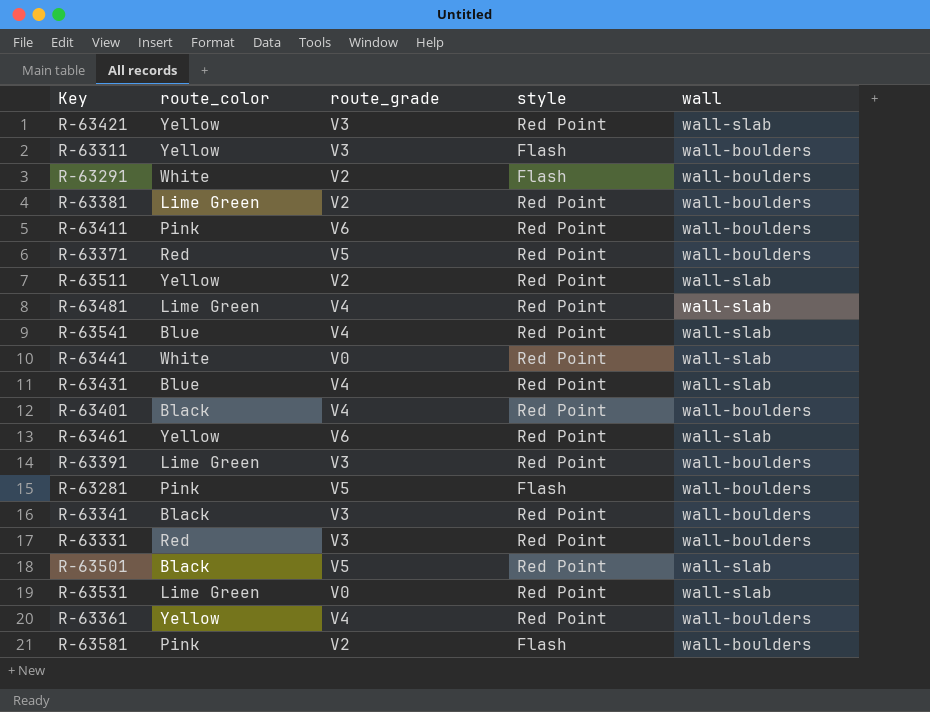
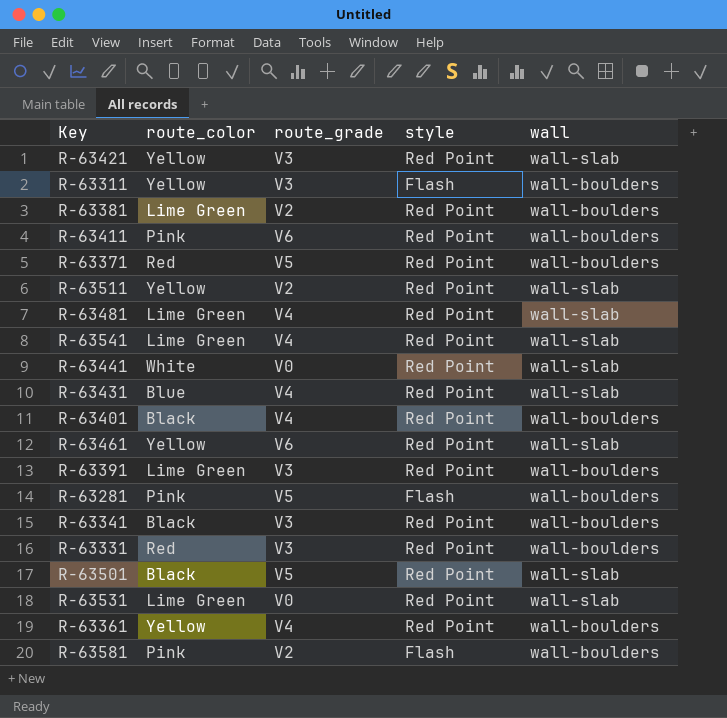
row R-63291: White | V2 | Flash | wall-boulders -> none
R-63541 | route_color: Blue -> Lime Green

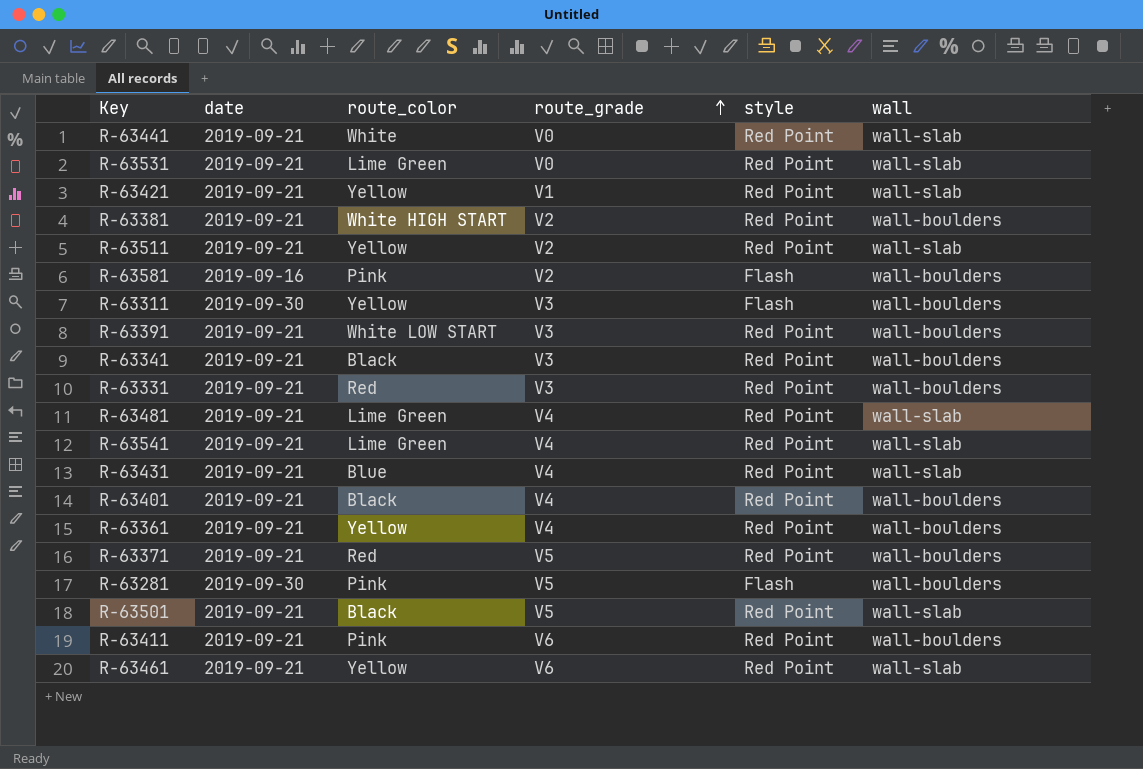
row order: none -> route_grade ascending
column date | position: none -> 2
R-63421 | route_grade: V3 -> V1
R-63381 | route_color: Lime Green -> White HIGH START
R-63391 | route_color: Lime Green -> White LOW START

